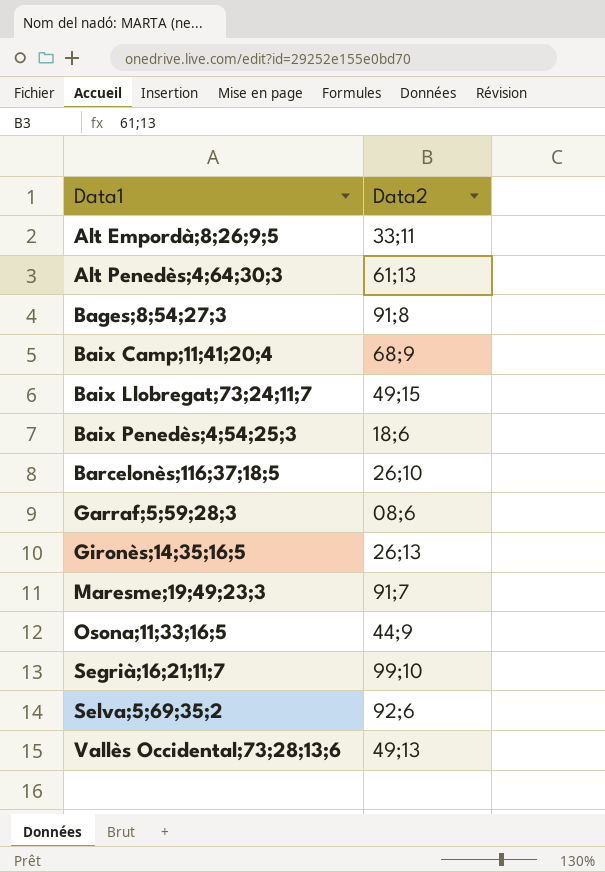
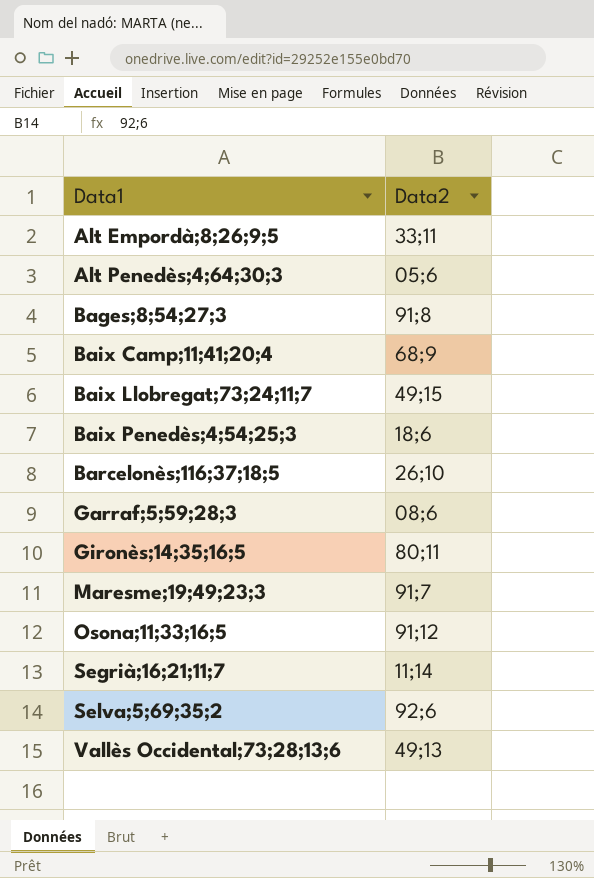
Alt Penedès;4;64;30;3 | Data2: 61;13 -> 05;6
Gironès;14;35;16;5 | Data2: 26;13 -> 80;11
Osona;11;33;16;5 | Data2: 44;9 -> 91;12
Segrià;16;21;11;7 | Data2: 99;10 -> 11;14

